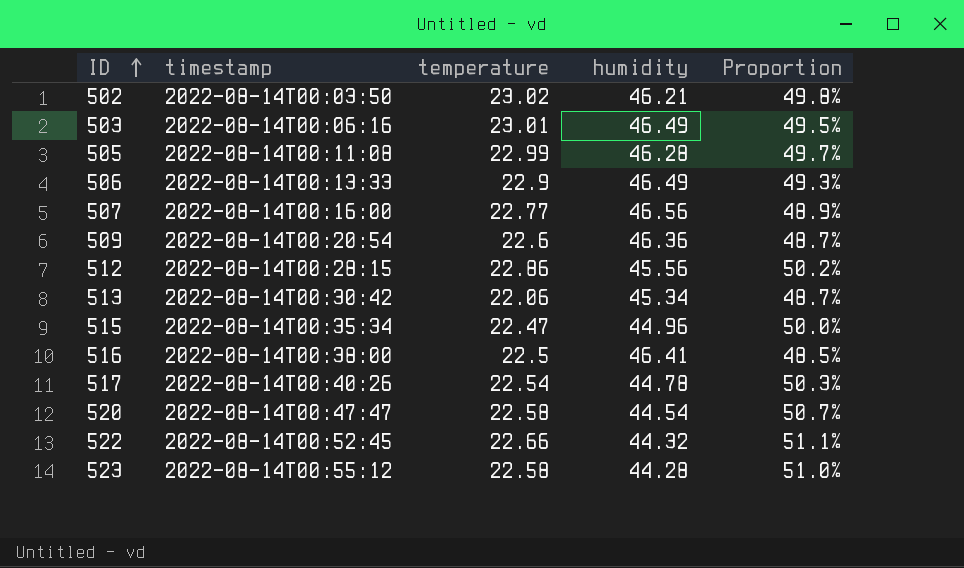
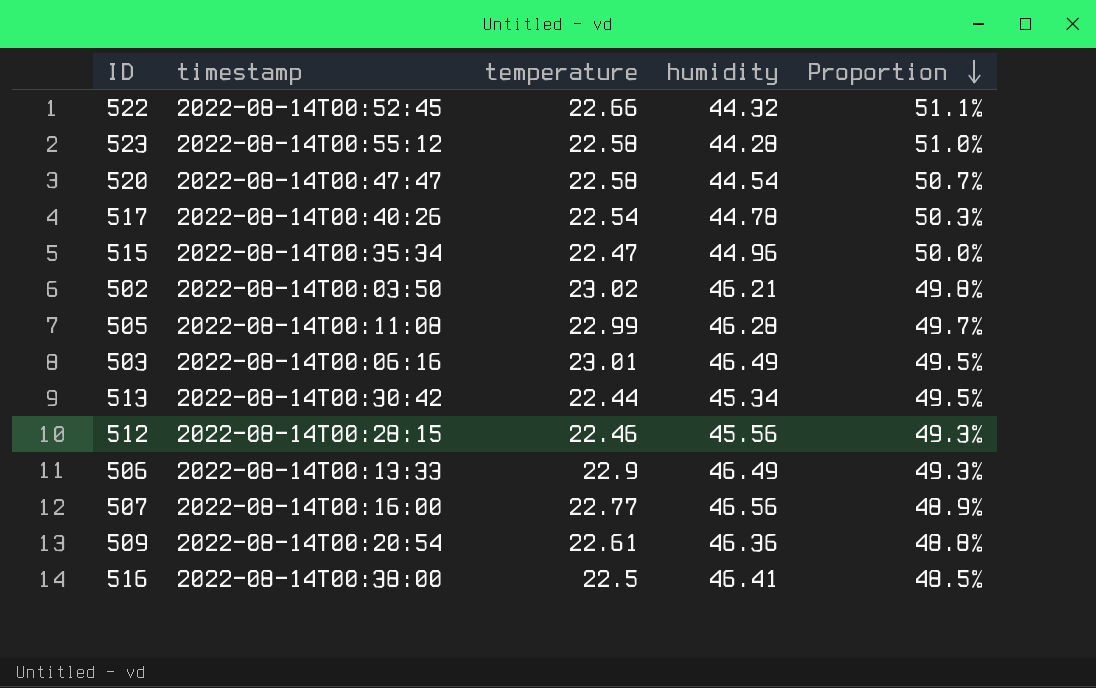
row order: ID ascending -> Proportion descending
513 | temperature: 22.06 -> 22.44
513 | Proportion: 48.7% -> 49.5%
512 | temperature: 22.86 -> 22.46
512 | Proportion: 50.2% -> 49.3%
509 | temperature: 22.6 -> 22.61
509 | Proportion: 48.7% -> 48.8%

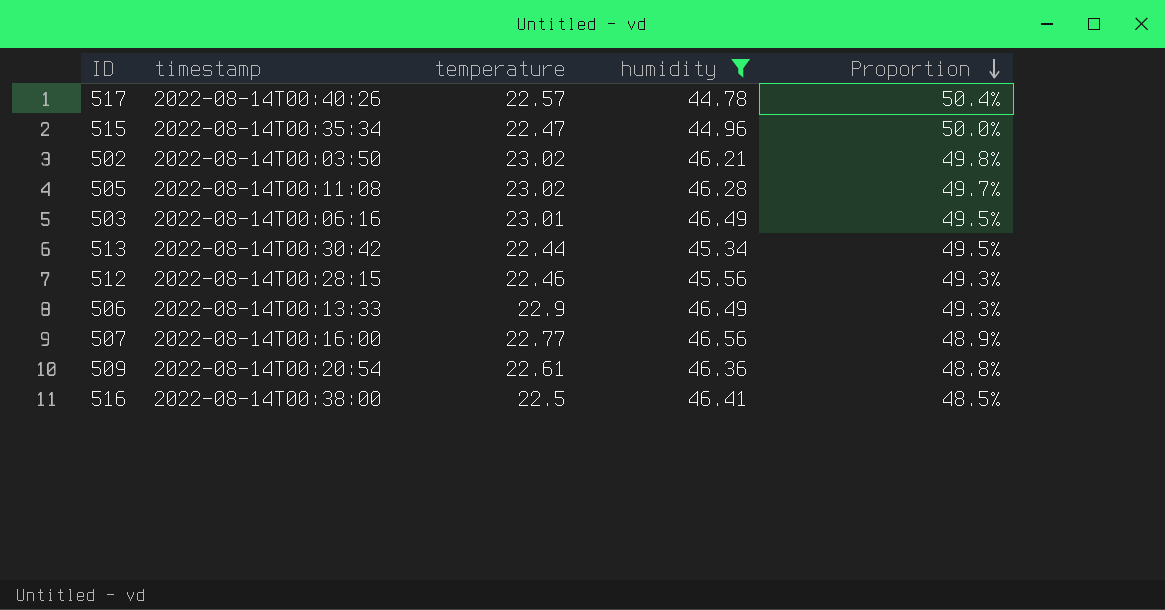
filter: none -> humidity >= 44.78
517 | temperature: 22.54 -> 22.57
517 | Proportion: 50.3% -> 50.4%
505 | temperature: 22.99 -> 23.02

